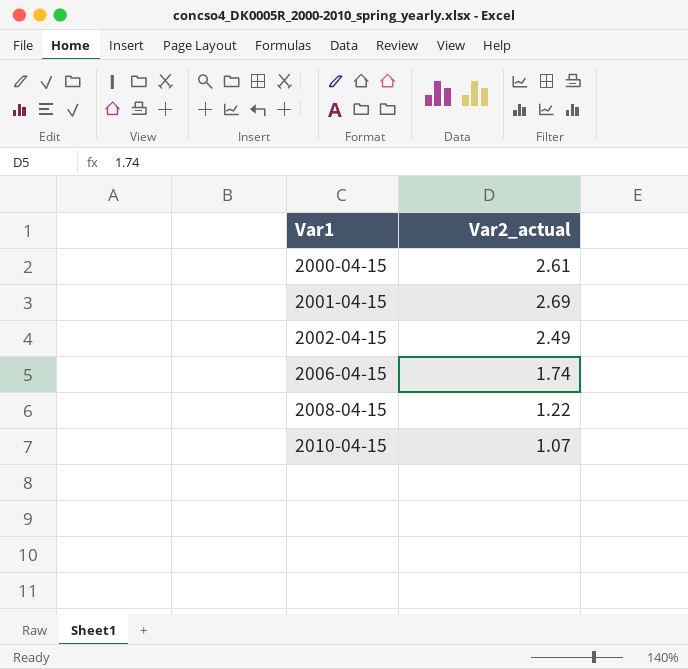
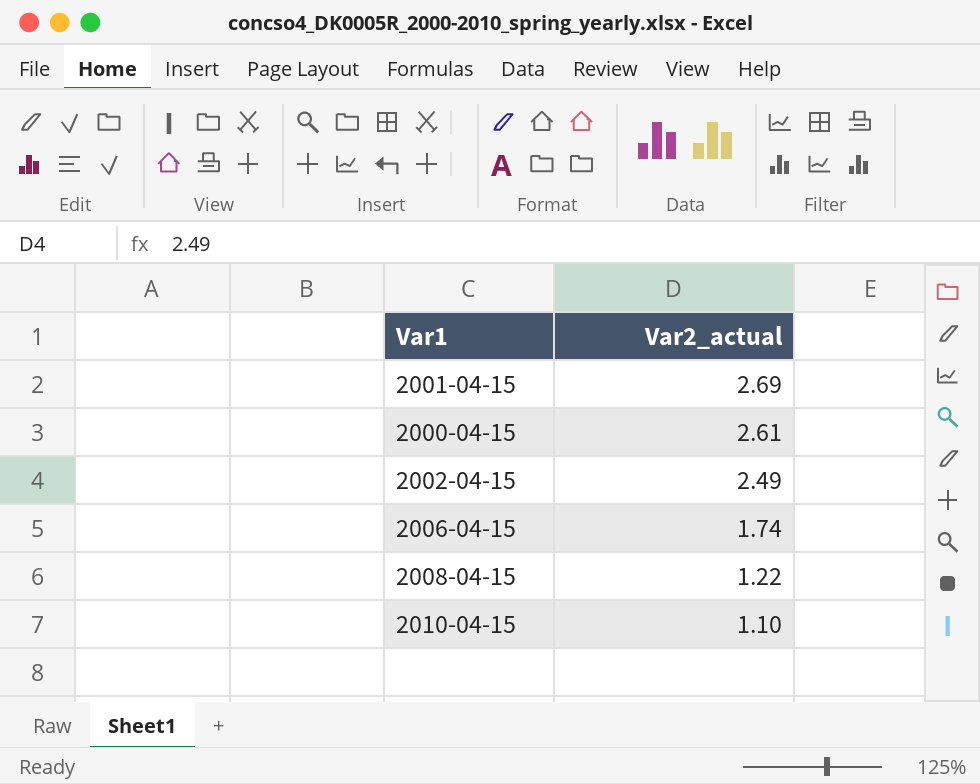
row order: Var1 ascending -> Var2_actual descending
2010-04-15 | Var2_actual: 1.07 -> 1.10

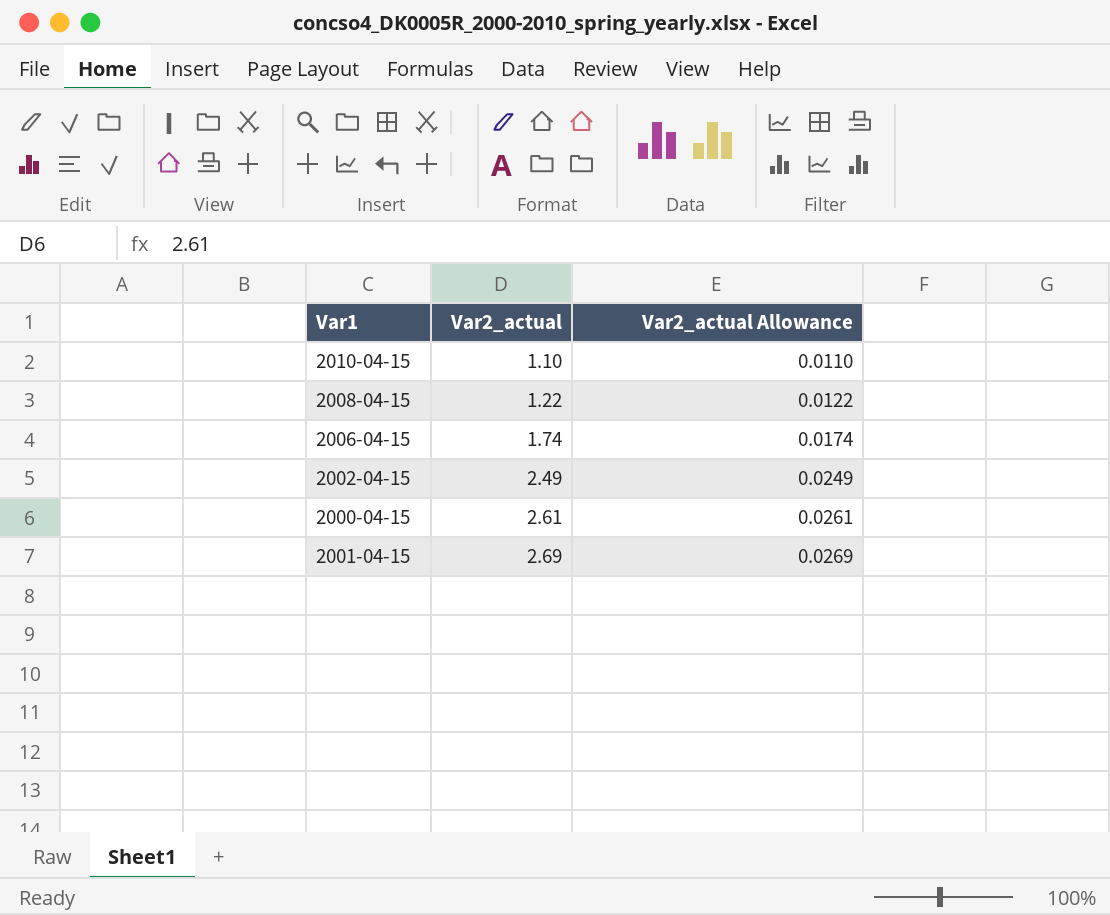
row order: Var2_actual descending -> Var2_actual ascending
column Var2_actual Allowance | formula: none -> [Var2_actual] * 0.01

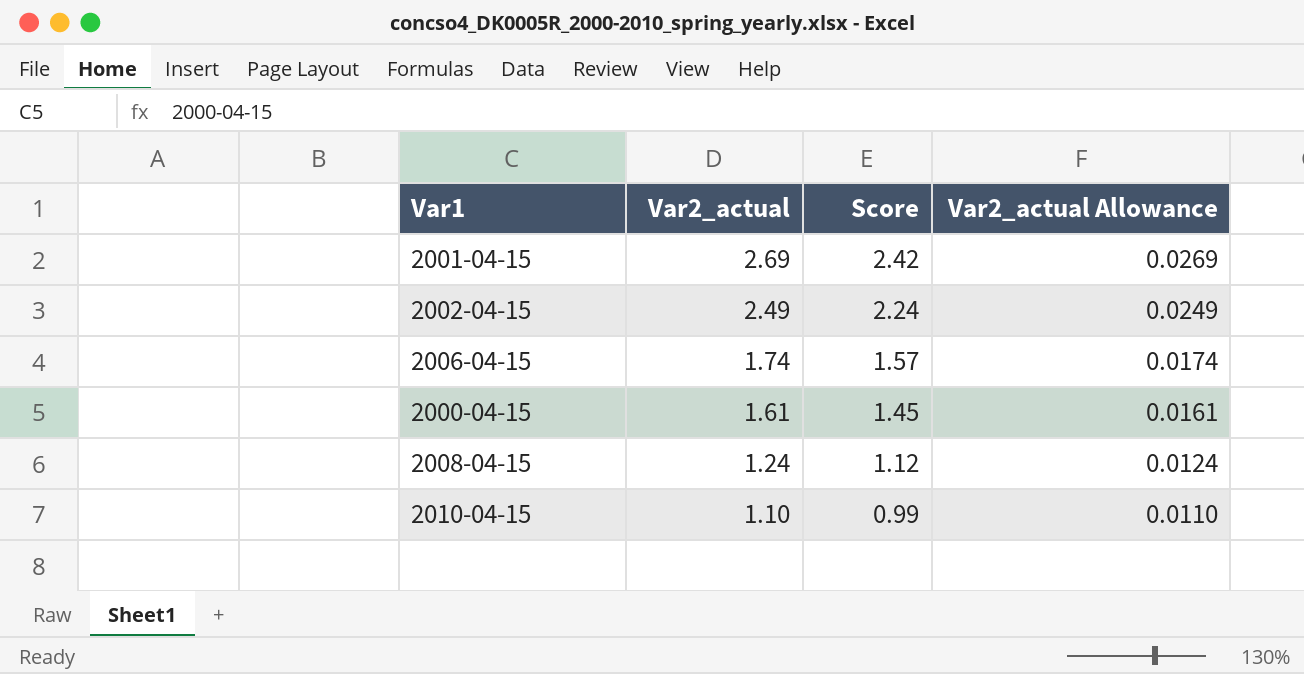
row order: Var2_actual ascending -> Var2_actual descending
column Score | formula: none -> [Var2_actual] * 0.9
2000-04-15 | Var2_actual: 2.61 -> 1.61
2000-04-15 | Var2_actual Allowance: 0.0261 -> 0.0161
2008-04-15 | Var2_actual: 1.22 -> 1.24
2008-04-15 | Var2_actual Allowance: 0.0122 -> 0.0124

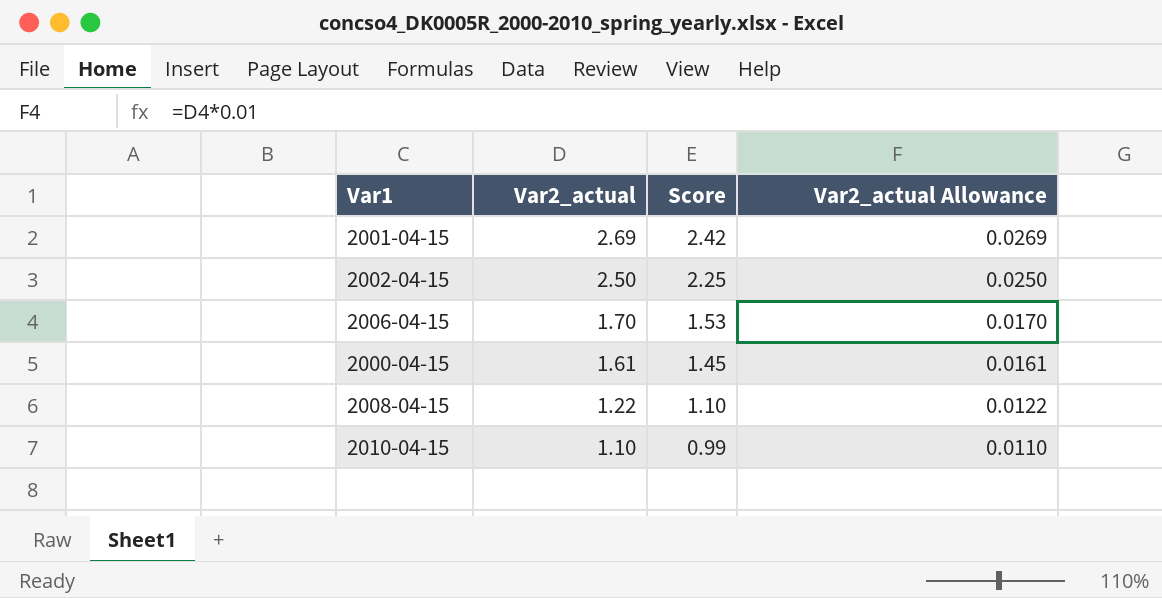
2002-04-15 | Var2_actual: 2.49 -> 2.50
2002-04-15 | Score: 2.24 -> 2.25
2002-04-15 | Var2_actual Allowance: 0.0249 -> 0.0250
2006-04-15 | Var2_actual: 1.74 -> 1.70
2006-04-15 | Score: 1.57 -> 1.53
2006-04-15 | Var2_actual Allowance: 0.0174 -> 0.0170
2008-04-15 | Var2_actual: 1.24 -> 1.22
2008-04-15 | Score: 1.12 -> 1.10
2008-04-15 | Var2_actual Allowance: 0.0124 -> 0.0122

